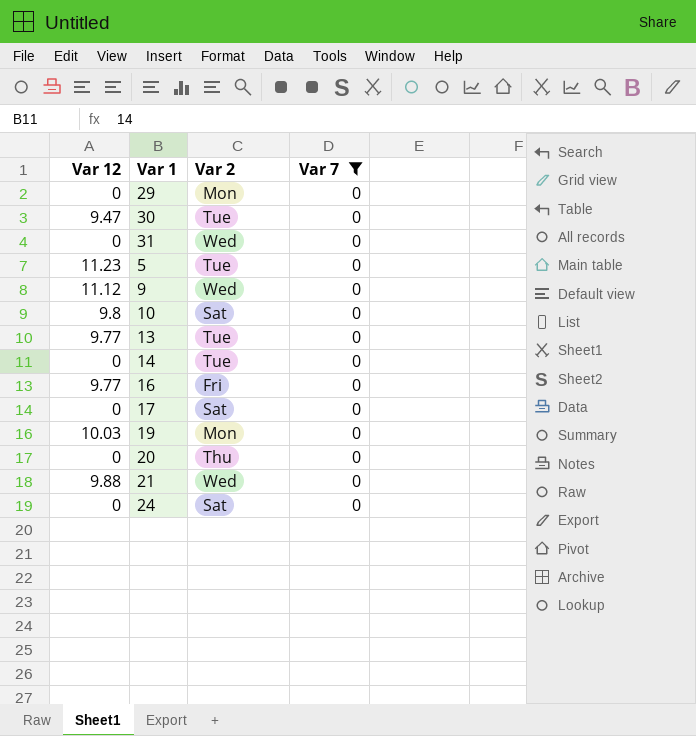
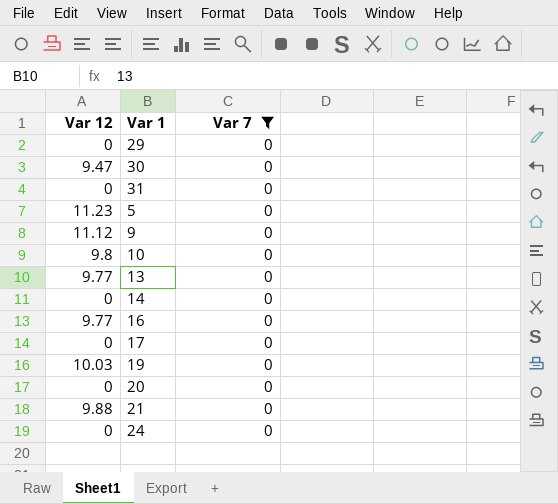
column Var 2 | position: 3 -> none

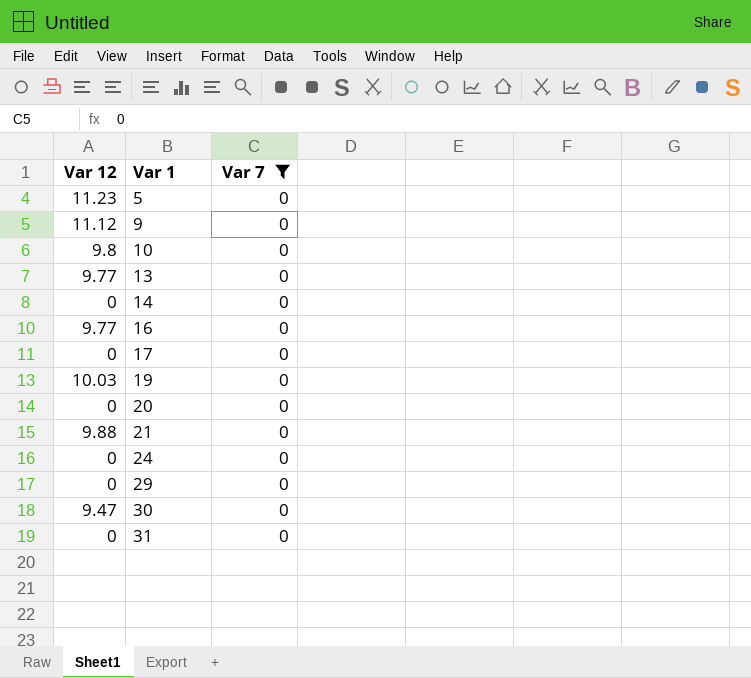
row order: none -> Var 1 ascending

